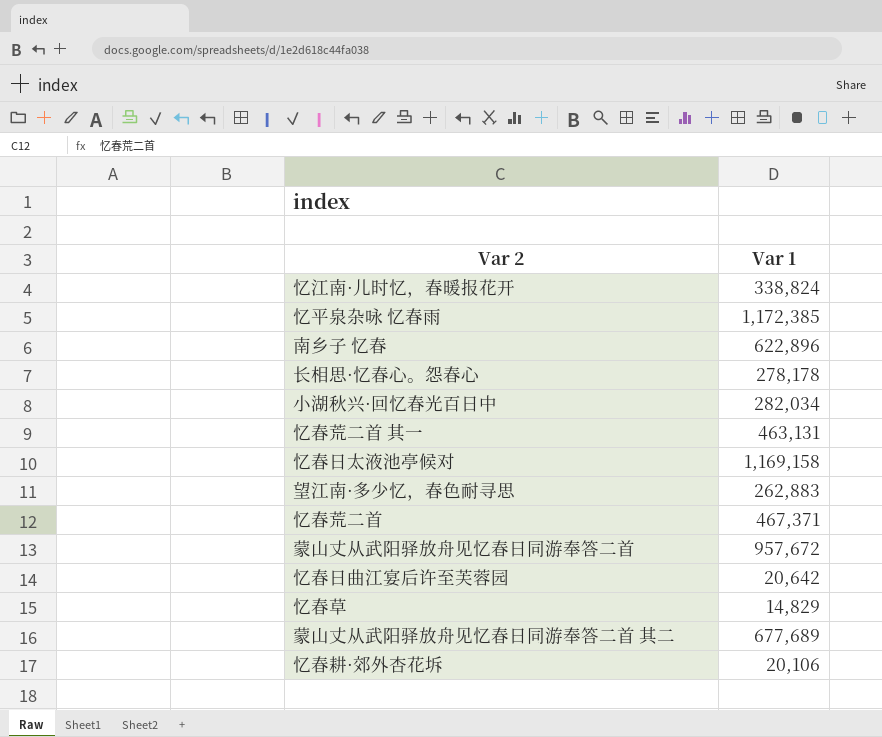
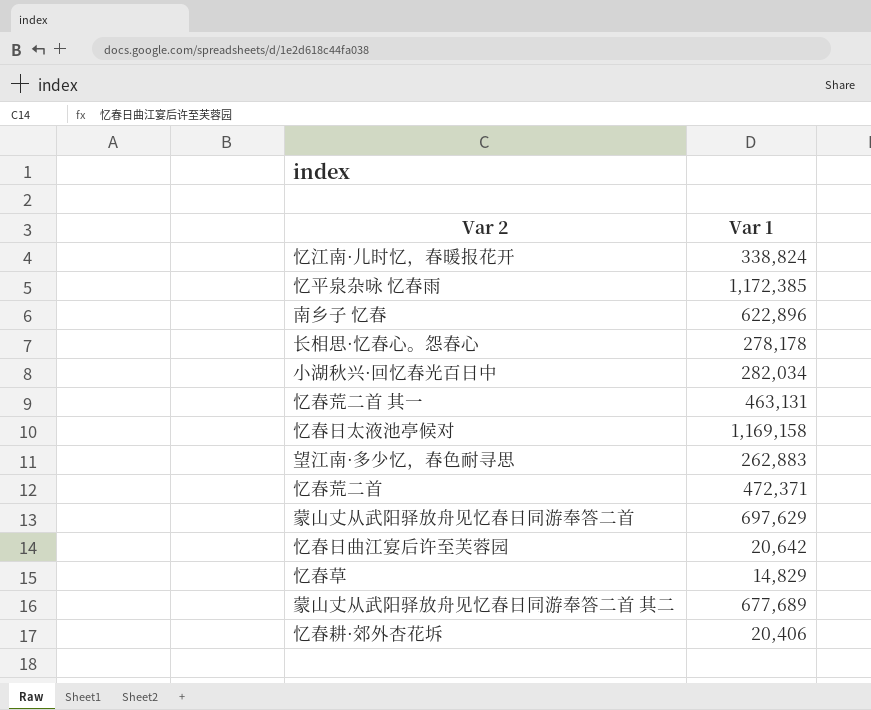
忆春荒二首 | Var 1: 467,371 -> 472,371
蒙山丈从武阳驿放舟见忆春日同游奉答二首 | Var 1: 957,672 -> 697,629
忆春耕·郊外杏花坼 | Var 1: 20,106 -> 20,406

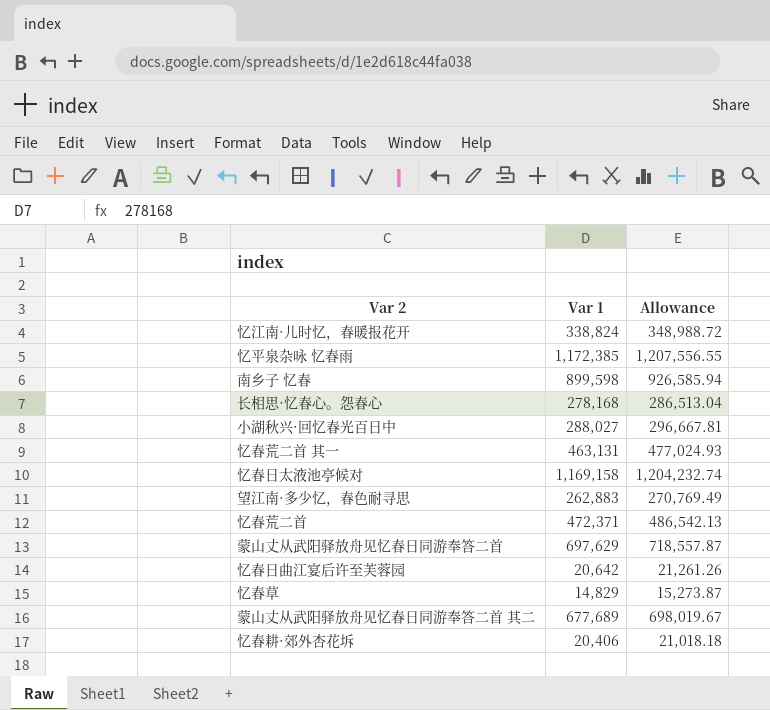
column Allowance | formula: none -> [Var 1] * 1.03
南乡子 忆春 | Var 1: 622,896 -> 899,598
长相思·忆春心。怨春心 | Var 1: 278,178 -> 278,168
小湖秋兴·回忆春光百日中 | Var 1: 282,034 -> 288,027

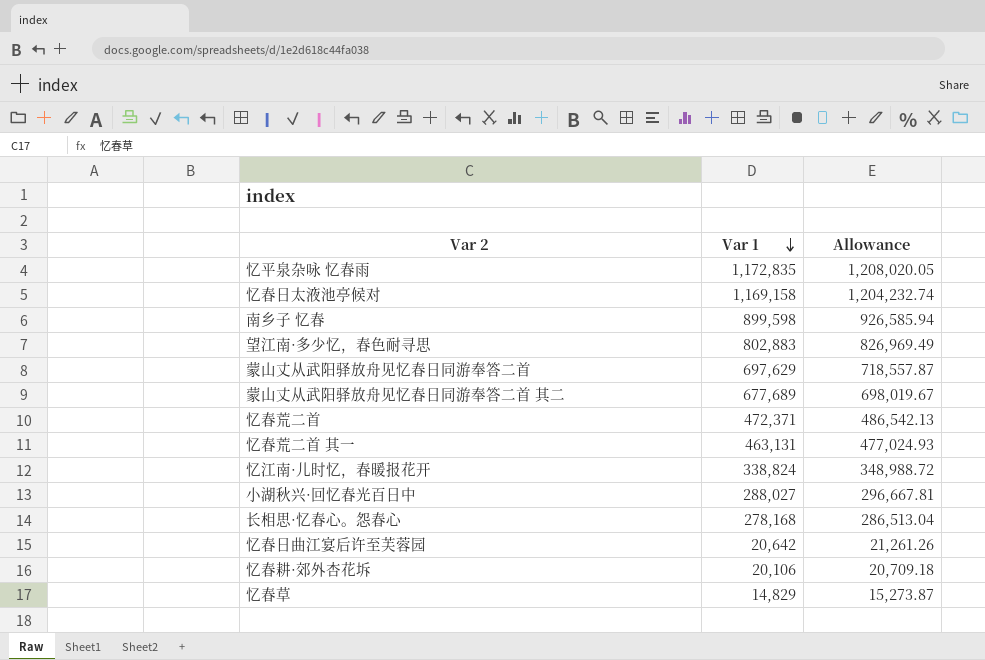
row order: none -> Var 1 descending
忆平泉杂咏 忆春雨 | Var 1: 1,172,385 -> 1,172,835
忆平泉杂咏 忆春雨 | Allowance: 1,207,556.55 -> 1,208,020.05
望江南·多少忆，春色耐寻思 | Var 1: 262,883 -> 802,883
望江南·多少忆，春色耐寻思 | Allowance: 270,769.49 -> 826,969.49
忆春耕·郊外杏花坼 | Var 1: 20,406 -> 20,106
忆春耕·郊外杏花坼 | Allowance: 21,018.18 -> 20,709.18

